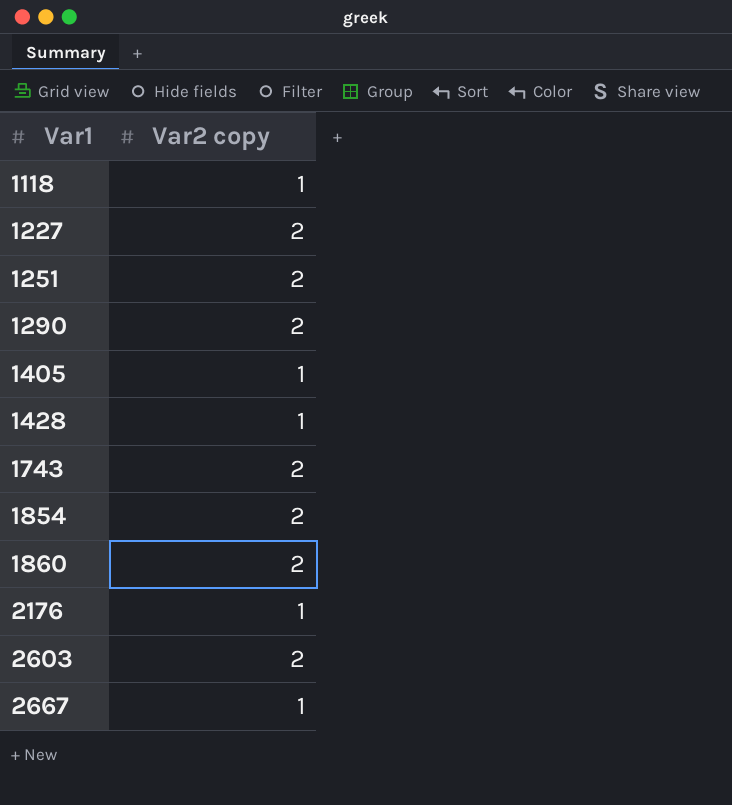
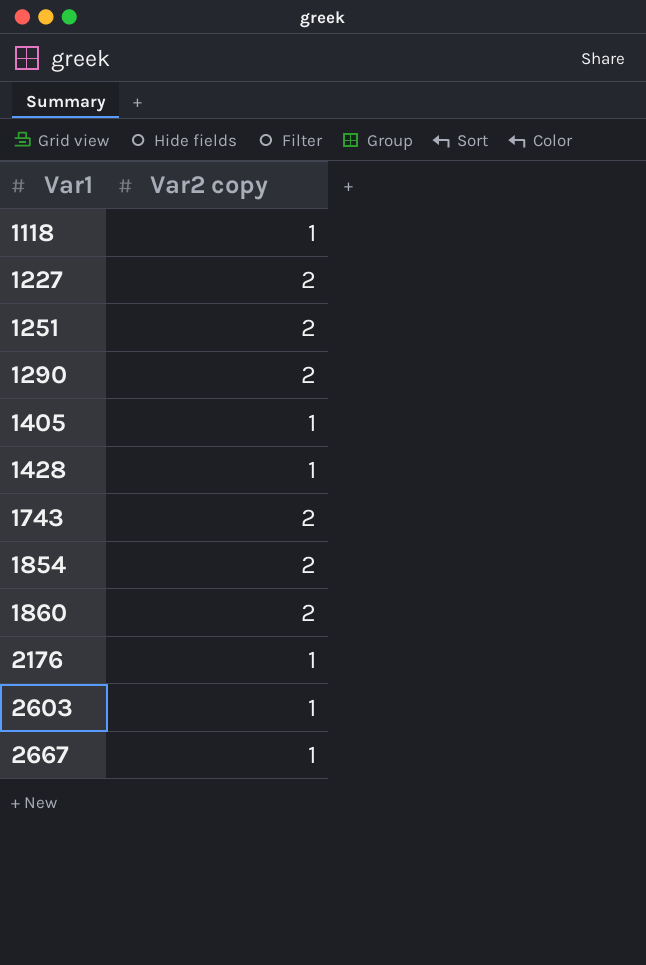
2603 | Var2 copy: 2 -> 1

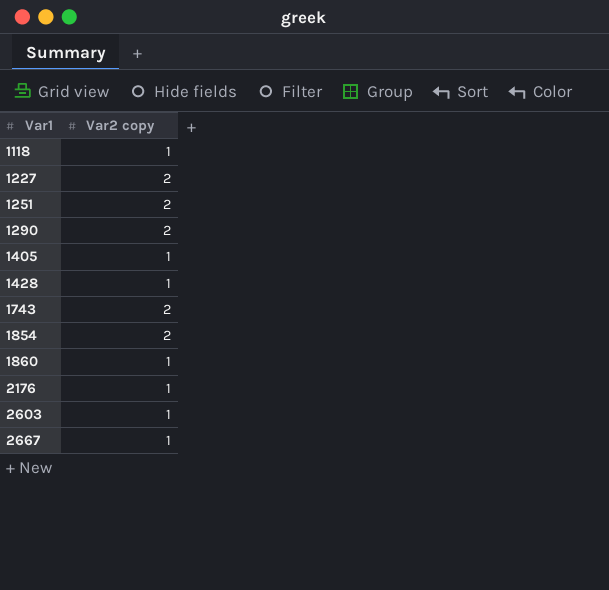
1860 | Var2 copy: 2 -> 1

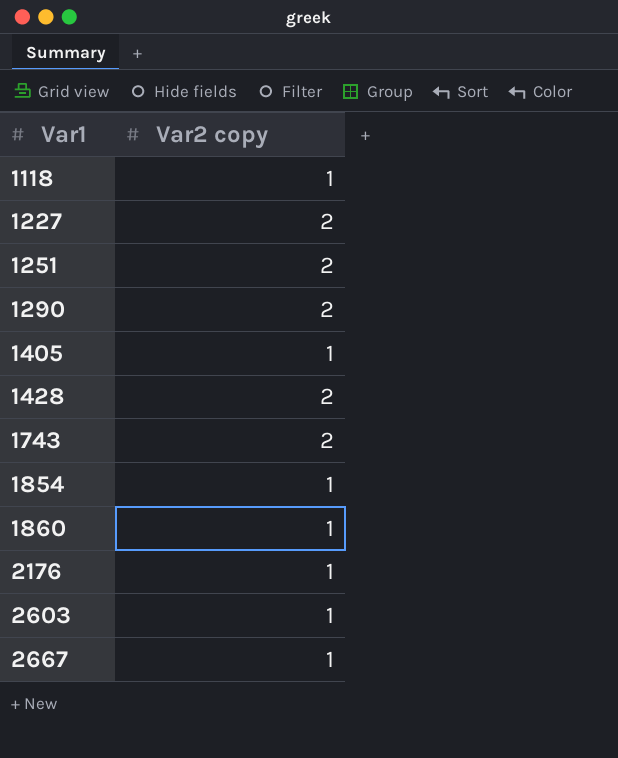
1428 | Var2 copy: 1 -> 2
1854 | Var2 copy: 2 -> 1

